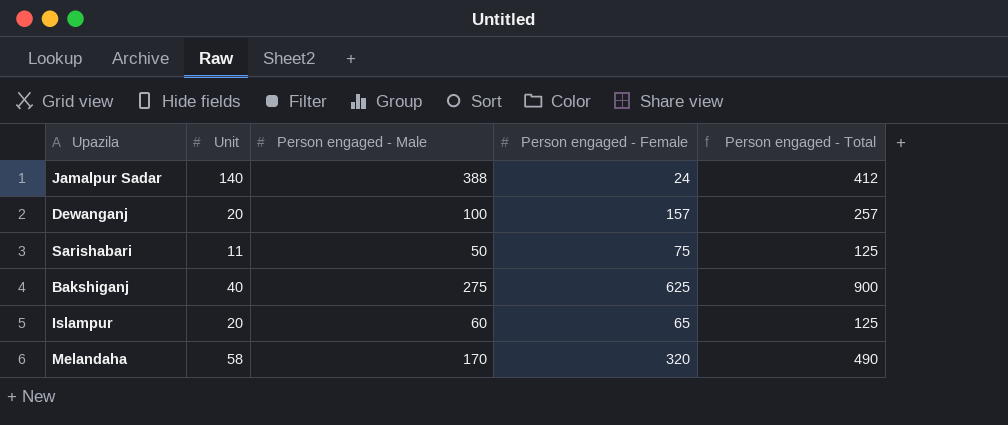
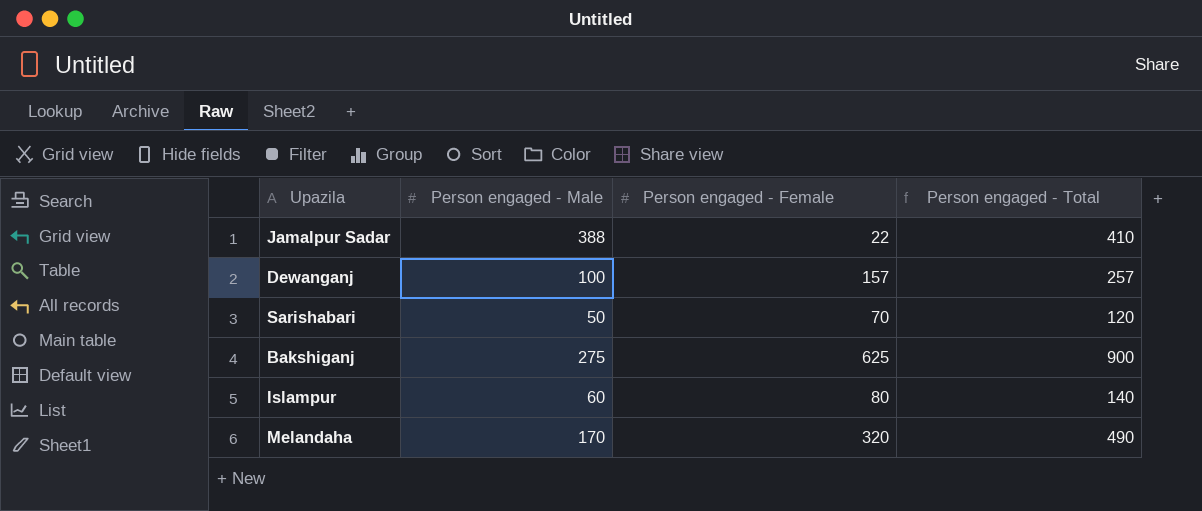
column Unit | position: 2 -> none
Jamalpur Sadar | Person engaged - Female: 24 -> 22
Jamalpur Sadar | Person engaged - Total: 412 -> 410
Sarishabari | Person engaged - Female: 75 -> 70
Sarishabari | Person engaged - Total: 125 -> 120
Islampur | Person engaged - Female: 65 -> 80
Islampur | Person engaged - Total: 125 -> 140

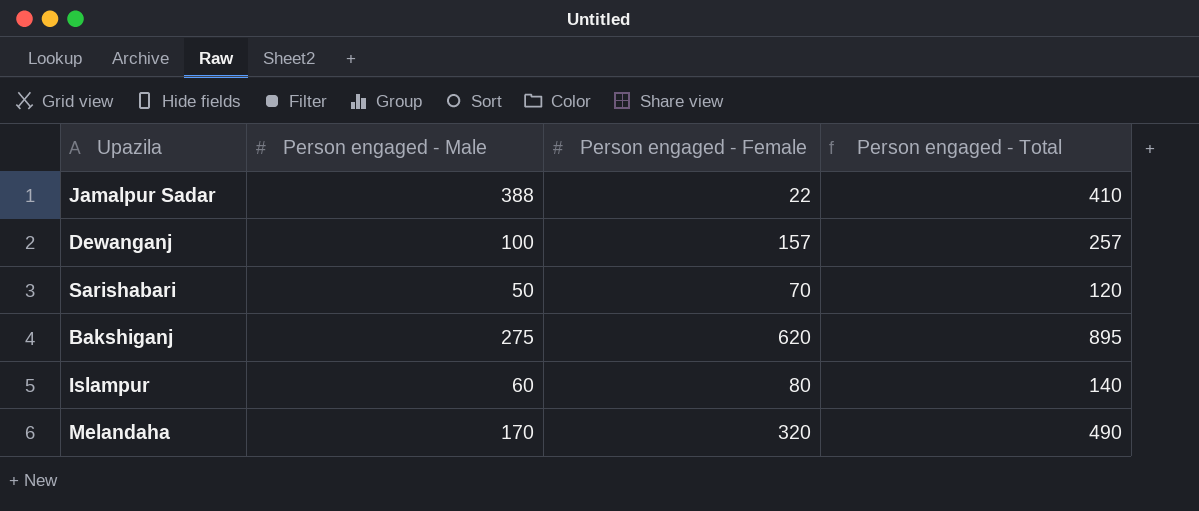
Bakshiganj | Person engaged - Female: 625 -> 620
Bakshiganj | Person engaged - Total: 900 -> 895

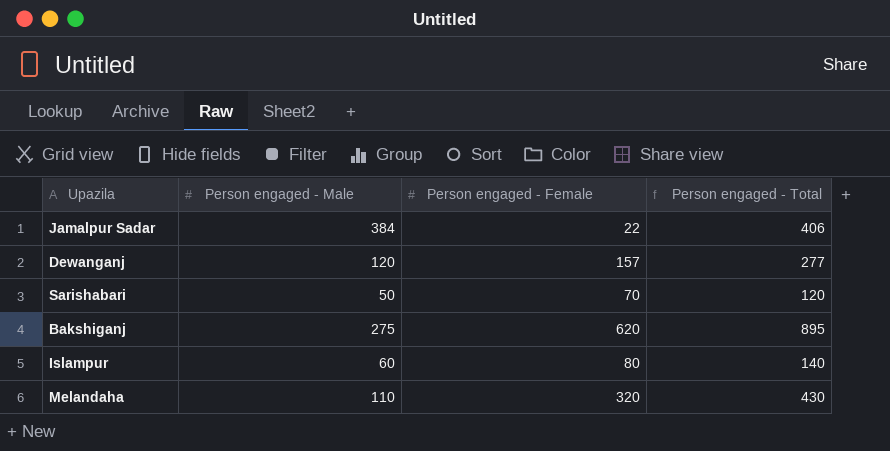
Jamalpur Sadar | Person engaged - Male: 388 -> 384
Jamalpur Sadar | Person engaged - Total: 410 -> 406
Dewanganj | Person engaged - Male: 100 -> 120
Dewanganj | Person engaged - Total: 257 -> 277
Melandaha | Person engaged - Male: 170 -> 110
Melandaha | Person engaged - Total: 490 -> 430

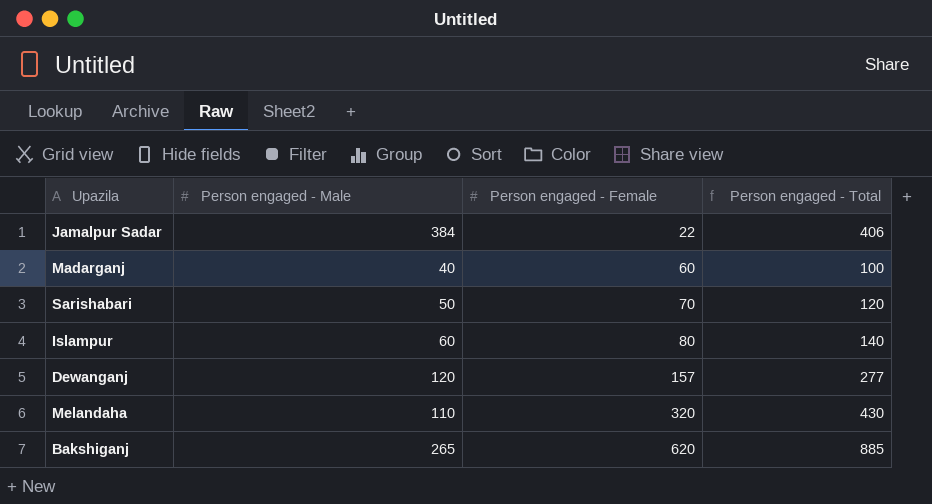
row order: none -> Person engaged - Female ascending
row Madarganj: none -> 40 | 60 | 100
Bakshiganj | Person engaged - Male: 275 -> 265
Bakshiganj | Person engaged - Total: 895 -> 885

